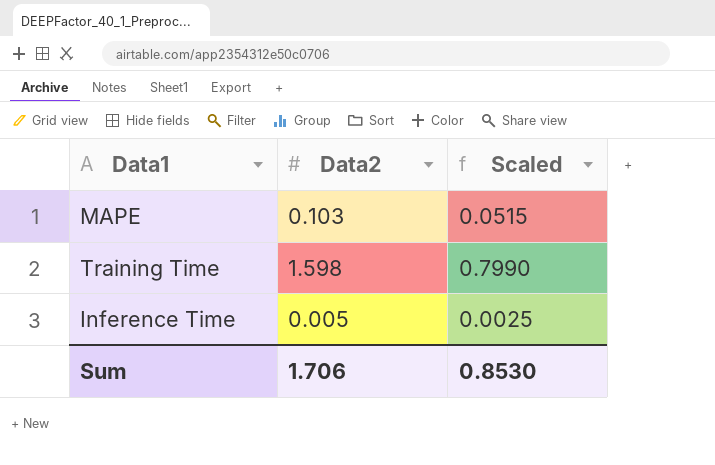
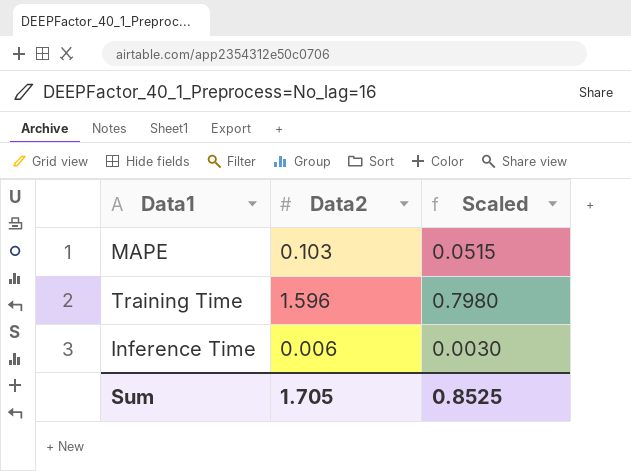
Training Time | Data2: 1.598 -> 1.596
Training Time | Scaled: 0.7990 -> 0.7980
Inference Time | Data2: 0.005 -> 0.006
Inference Time | Scaled: 0.0025 -> 0.0030
Sum | Data2: 1.706 -> 1.705
Sum | Scaled: 0.8530 -> 0.8525

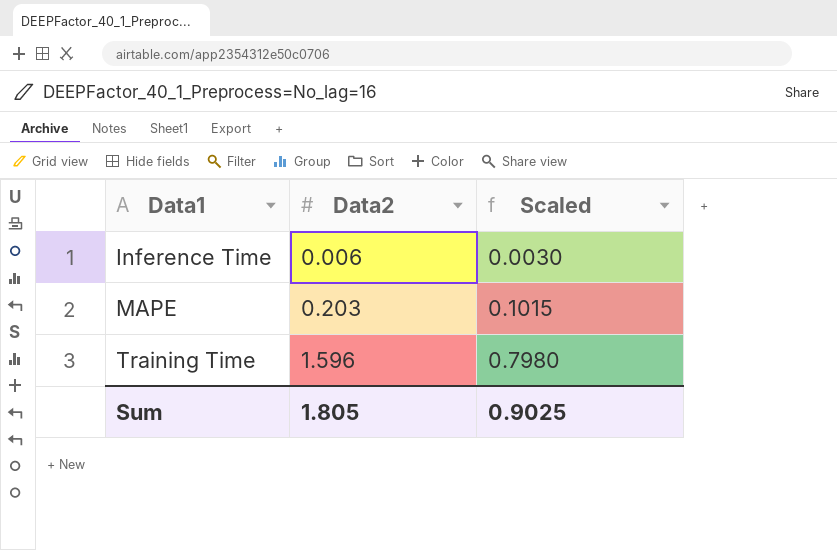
row order: none -> Data1 ascending
MAPE | Data2: 0.103 -> 0.203
MAPE | Scaled: 0.0515 -> 0.1015
Sum | Data2: 1.705 -> 1.805
Sum | Scaled: 0.8525 -> 0.9025

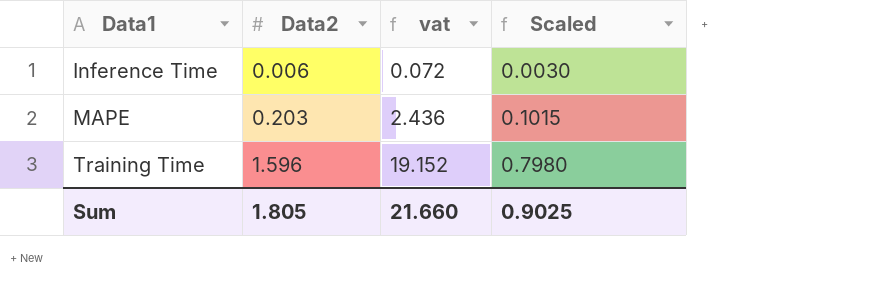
column vat | formula: none -> [Data2] * 12

